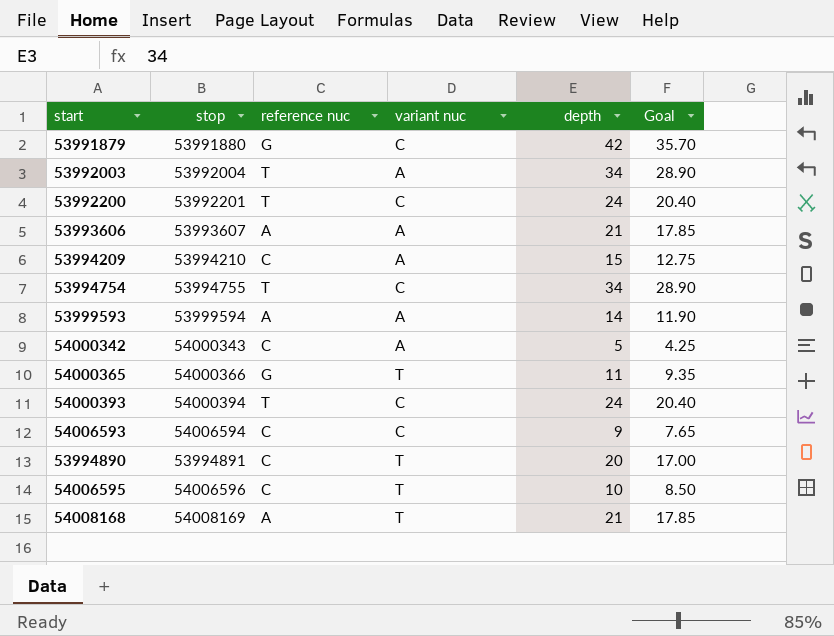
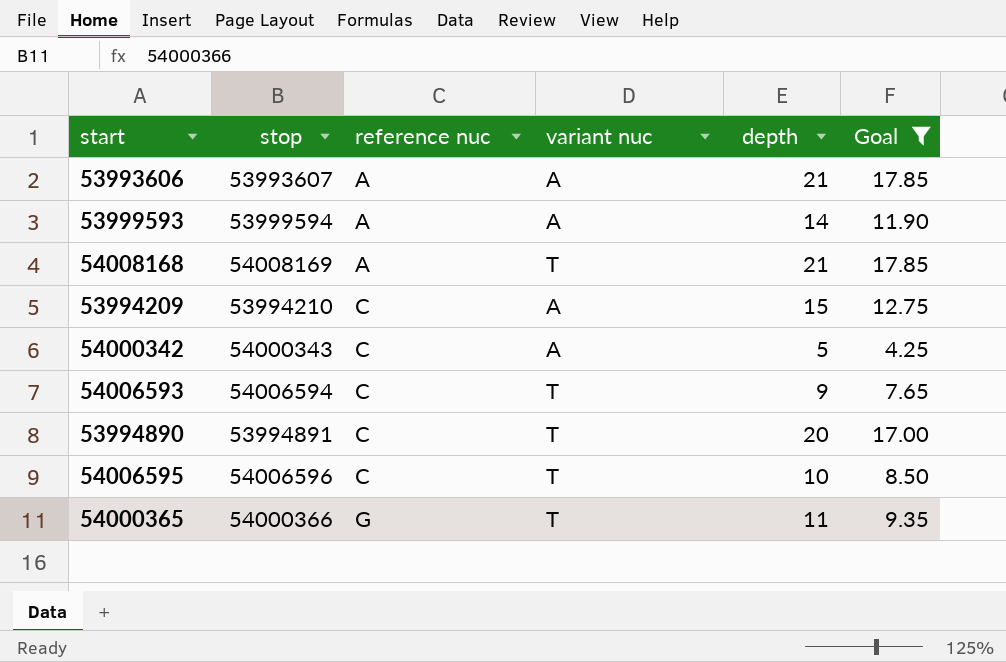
filter: none -> Goal <= 17.85
row order: none -> reference nuc ascending
54006593 | variant nuc: C -> T

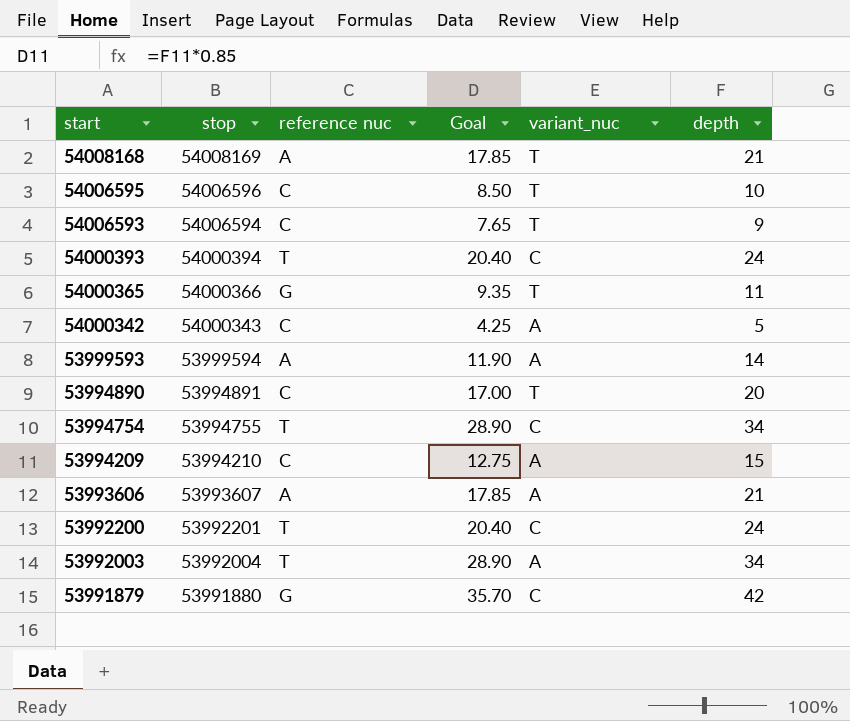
filter: Goal <= 17.85 -> none
row order: reference nuc ascending -> start descending
column Goal | position: 6 -> 4
column name: variant nuc -> variant_nuc

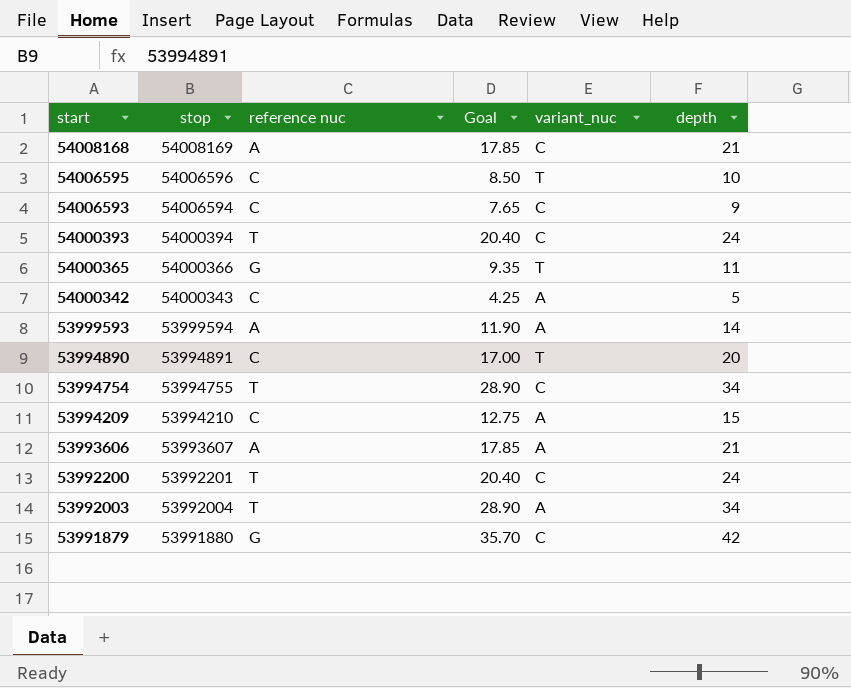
54008168 | variant_nuc: T -> C
54006593 | variant_nuc: T -> C

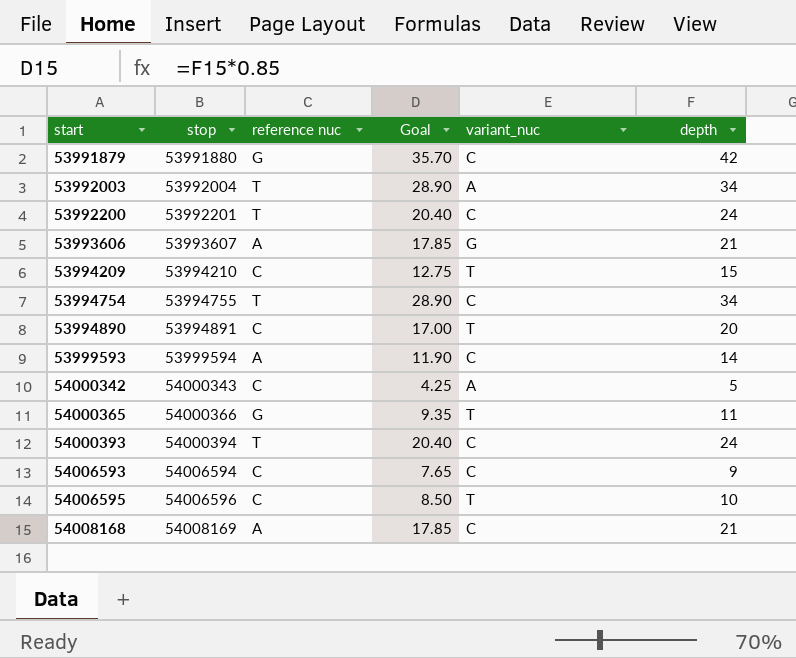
row order: start descending -> start ascending
53993606 | variant_nuc: A -> G
53994209 | variant_nuc: A -> T
53999593 | variant_nuc: A -> C

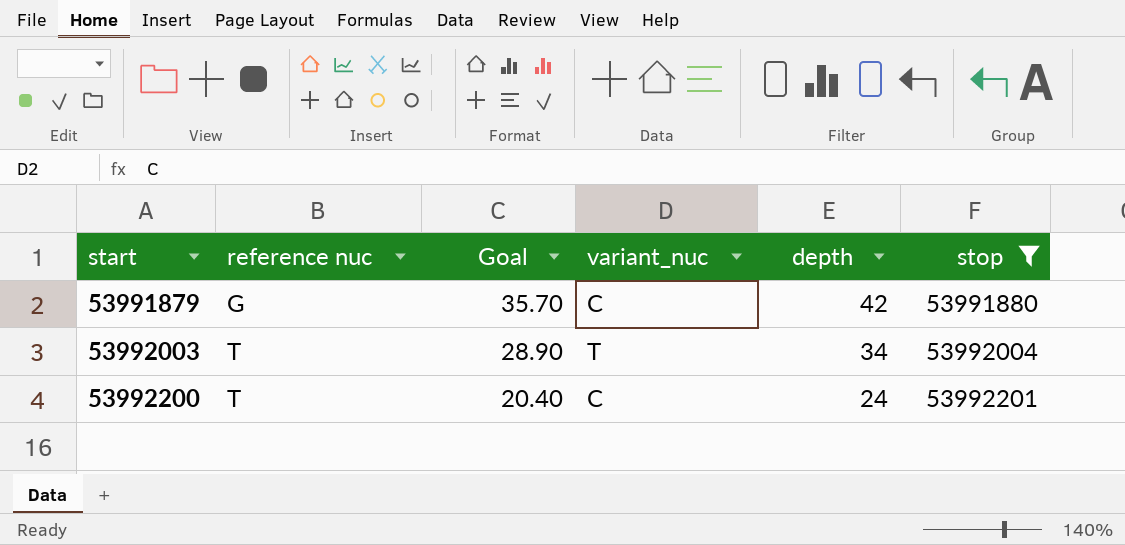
filter: none -> stop <= 53992201
column stop | position: 2 -> 6
53992003 | variant_nuc: A -> T

